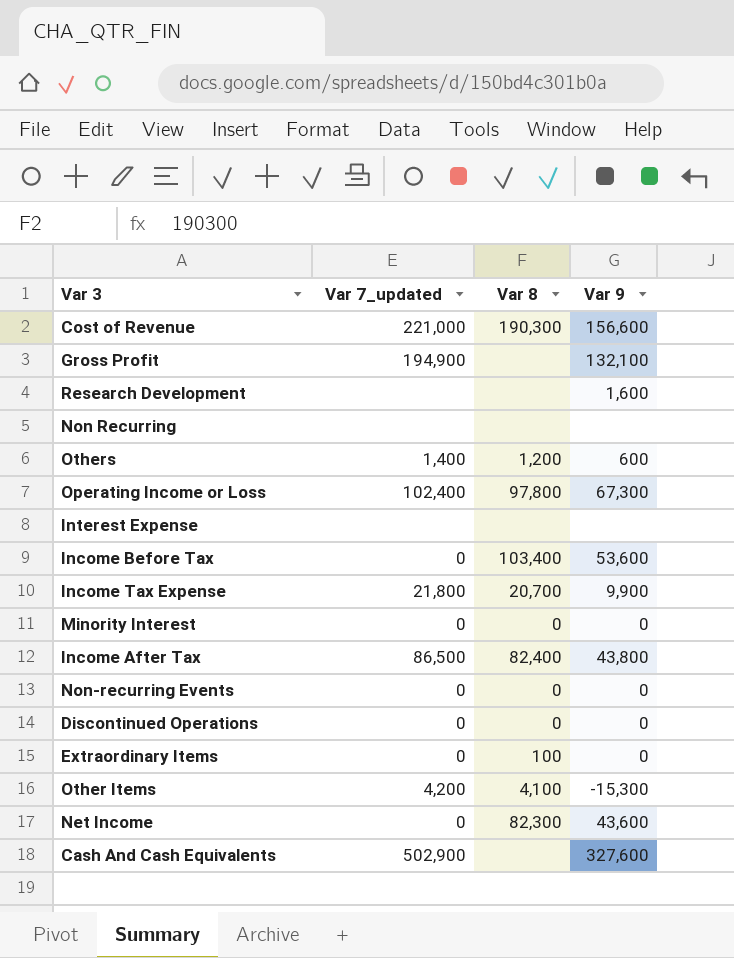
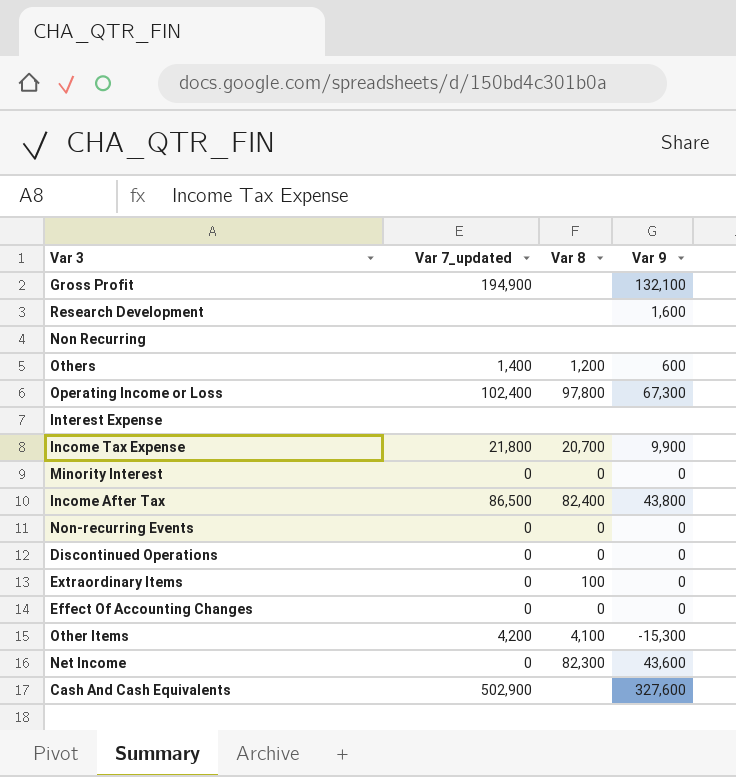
row Cost of Revenue: 221,000 | 190,300 | 156,600 -> none
row Income Before Tax: 0 | 103,400 | 53,600 -> none
row Effect Of Accounting Changes: none -> 0 | 0 | 0

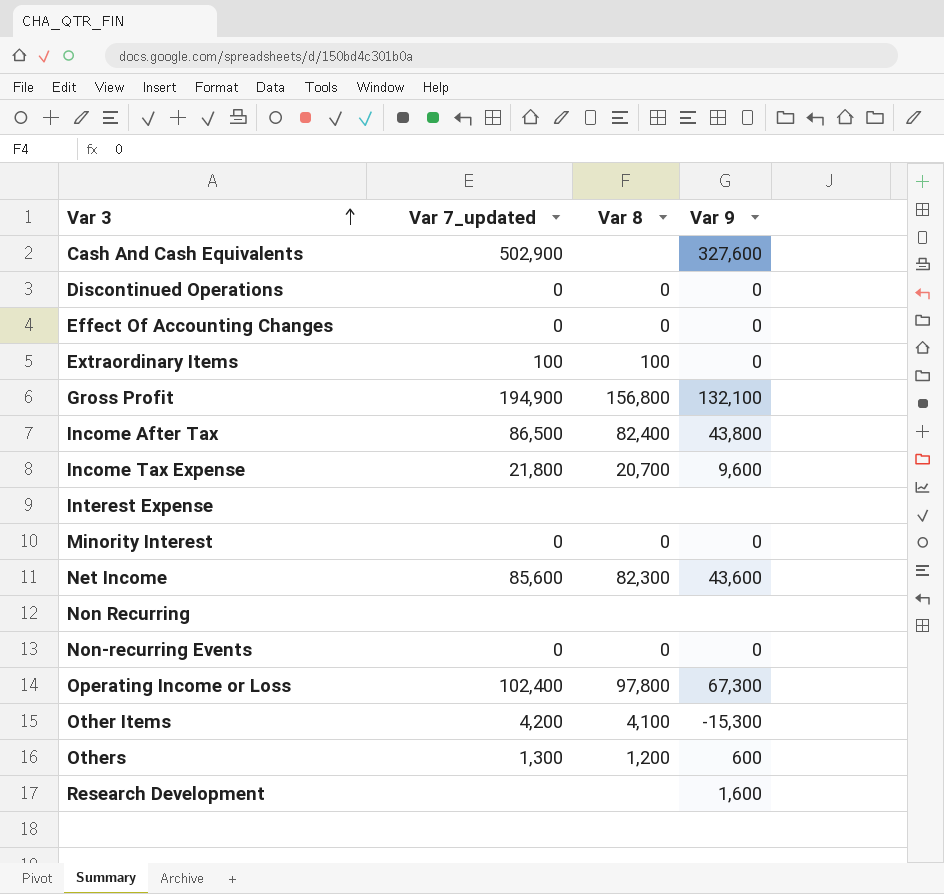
row order: none -> Var 3 ascending
Extraordinary Items | Var 7_updated: 0 -> 100
Gross Profit | Var 8: none -> 156,800
Income Tax Expense | Var 9: 9,900 -> 9,600
Net Income | Var 7_updated: 0 -> 85,600
Others | Var 7_updated: 1,400 -> 1,300

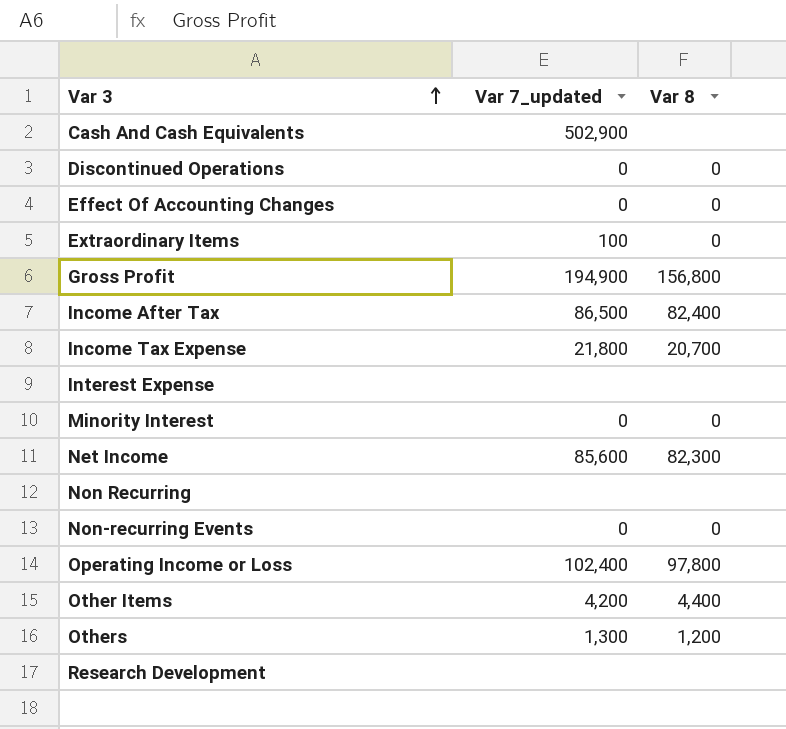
column Var 9 | position: 4 -> none
Extraordinary Items | Var 8: 100 -> 0
Other Items | Var 8: 4,100 -> 4,400

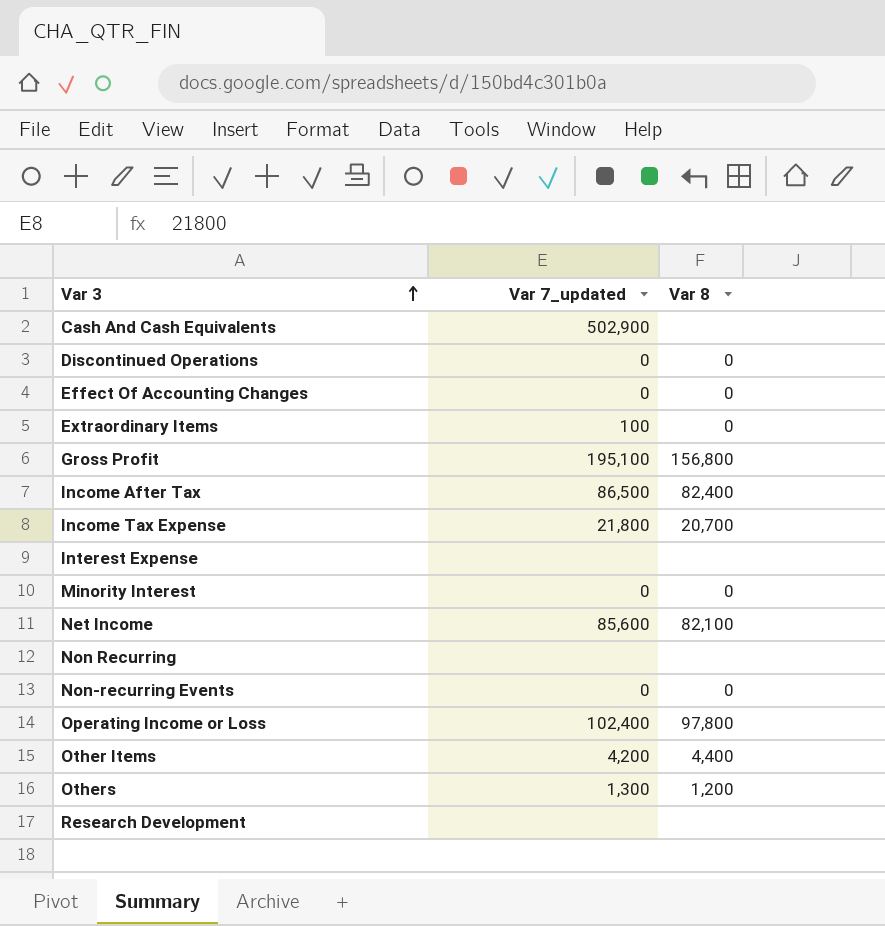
Gross Profit | Var 7_updated: 194,900 -> 195,100
Net Income | Var 8: 82,300 -> 82,100

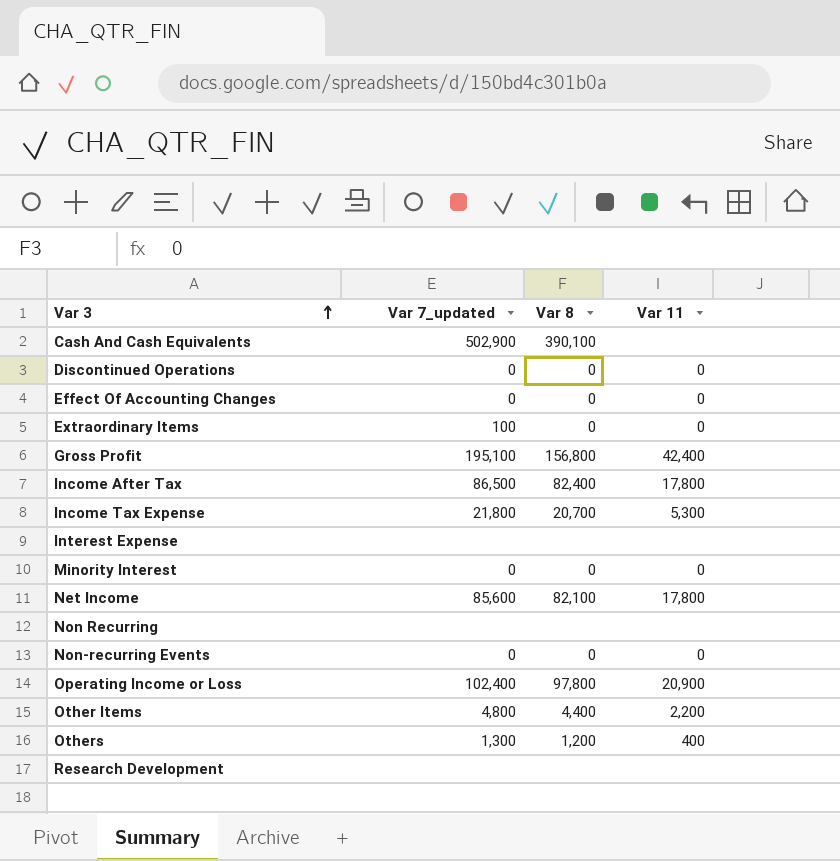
column Var 11 | position: none -> 4
Cash And Cash Equivalents | Var 8: none -> 390,100
Other Items | Var 7_updated: 4,200 -> 4,800

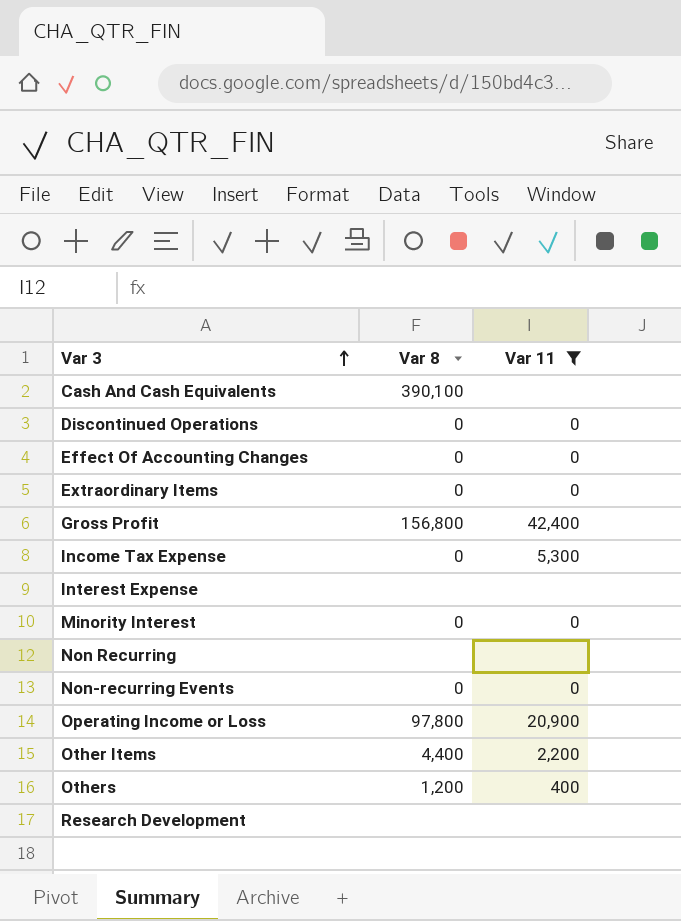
filter: none -> Var 11 != 17,800
column Var 7_updated | position: 2 -> none
Income Tax Expense | Var 8: 20,700 -> 0

